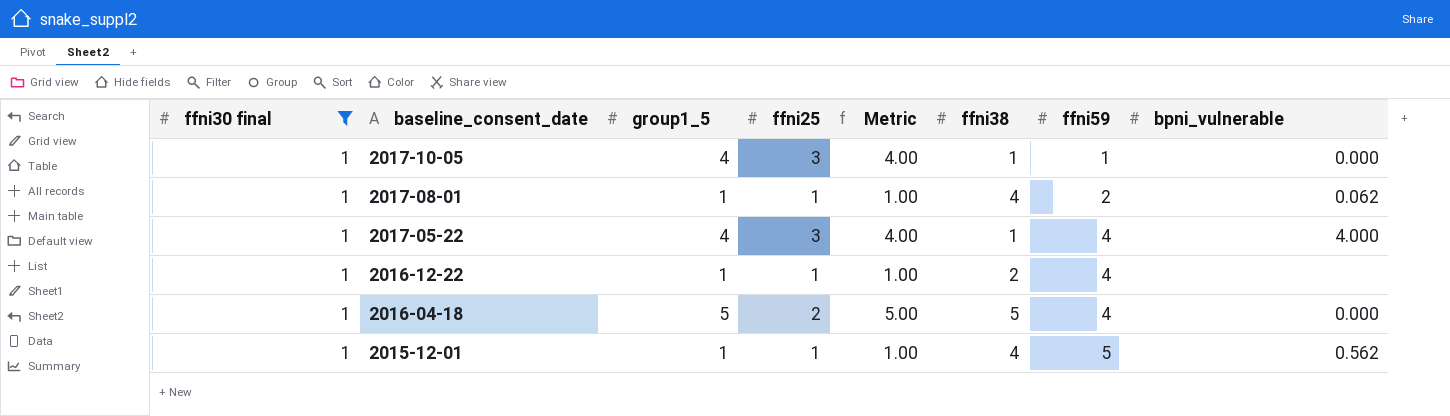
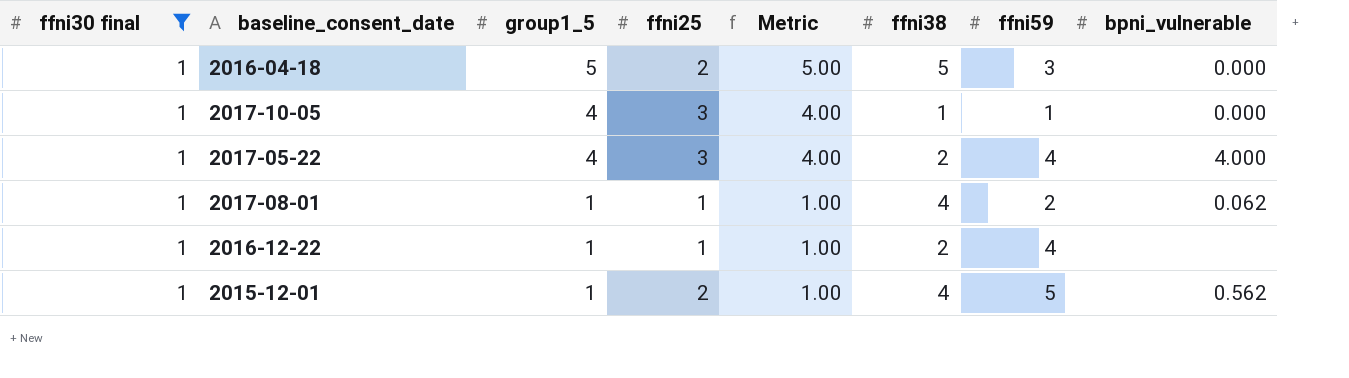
row order: baseline_consent_date descending -> group1_5 descending
2016-04-18 | ffni59: 4 -> 3
2017-05-22 | ffni38: 1 -> 2
2015-12-01 | ffni25: 1 -> 2

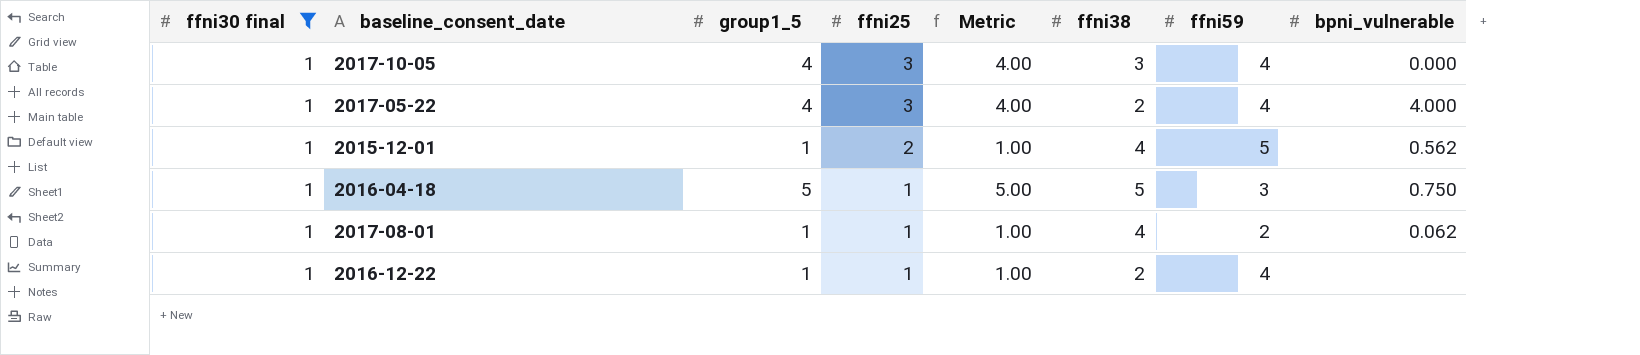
row order: group1_5 descending -> ffni25 descending
2017-10-05 | ffni38: 1 -> 3
2017-10-05 | ffni59: 1 -> 4
2016-04-18 | ffni25: 2 -> 1
2016-04-18 | bpni_vulnerable: 0.000 -> 0.750

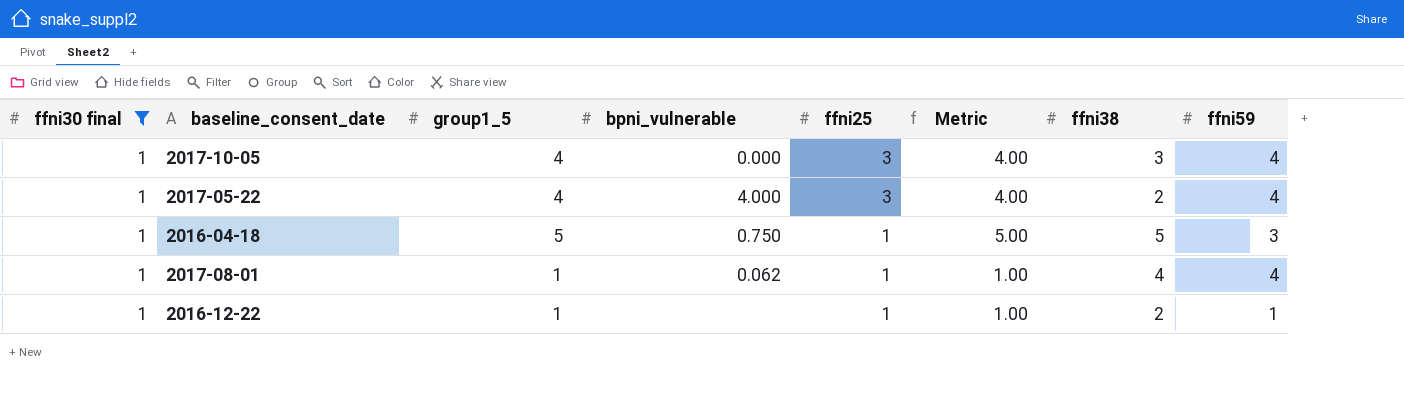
column bpni_vulnerable | position: 8 -> 4
row 2015-12-01: 1 | 1 | 2 | 1.00 | 4 | 5 | 0.562 -> none
2017-08-01 | ffni59: 2 -> 4
2016-12-22 | ffni59: 4 -> 1

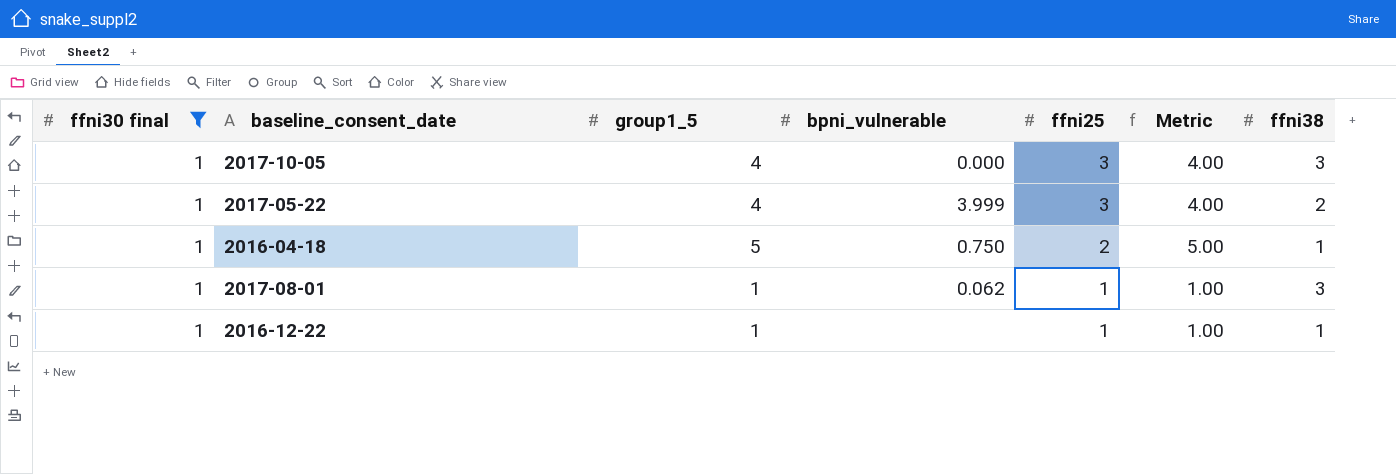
column ffni59 | position: 8 -> none
2017-05-22 | bpni_vulnerable: 4.000 -> 3.999
2016-04-18 | ffni25: 1 -> 2
2016-04-18 | ffni38: 5 -> 1
2017-08-01 | ffni38: 4 -> 3
2016-12-22 | ffni38: 2 -> 1

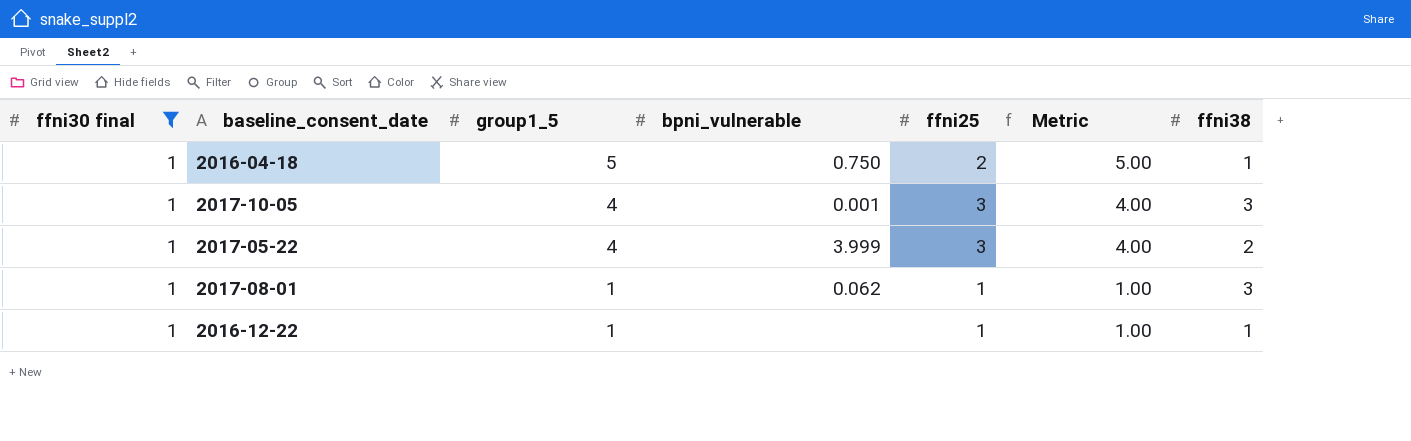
row order: ffni25 descending -> group1_5 descending
2017-10-05 | bpni_vulnerable: 0.000 -> 0.001

